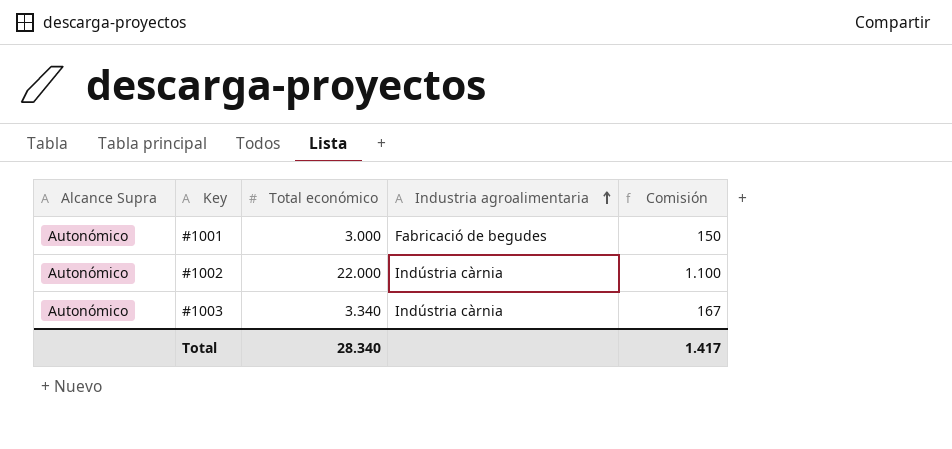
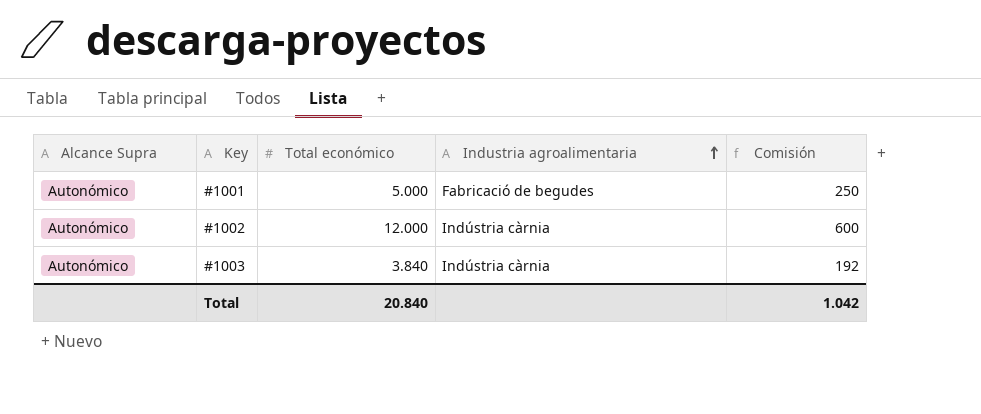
#1001 | Total económico: 3.000 -> 5.000
#1001 | Comisión: 150 -> 250
#1002 | Total económico: 22.000 -> 12.000
#1002 | Comisión: 1.100 -> 600
#1003 | Total económico: 3.340 -> 3.840
#1003 | Comisión: 167 -> 192
Total | Total económico: 28.340 -> 20.840
Total | Comisión: 1.417 -> 1.042

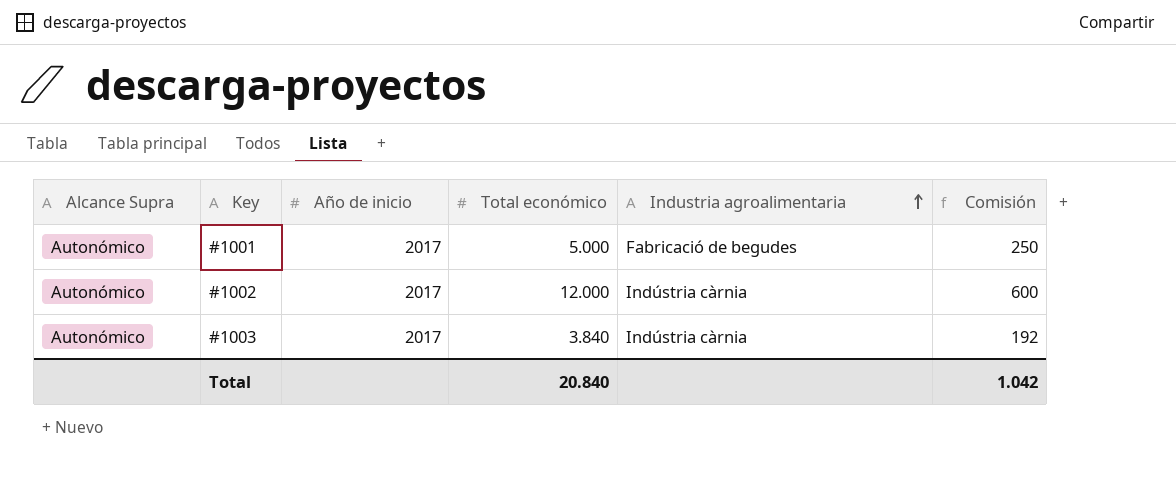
column Año de inicio | position: none -> 3

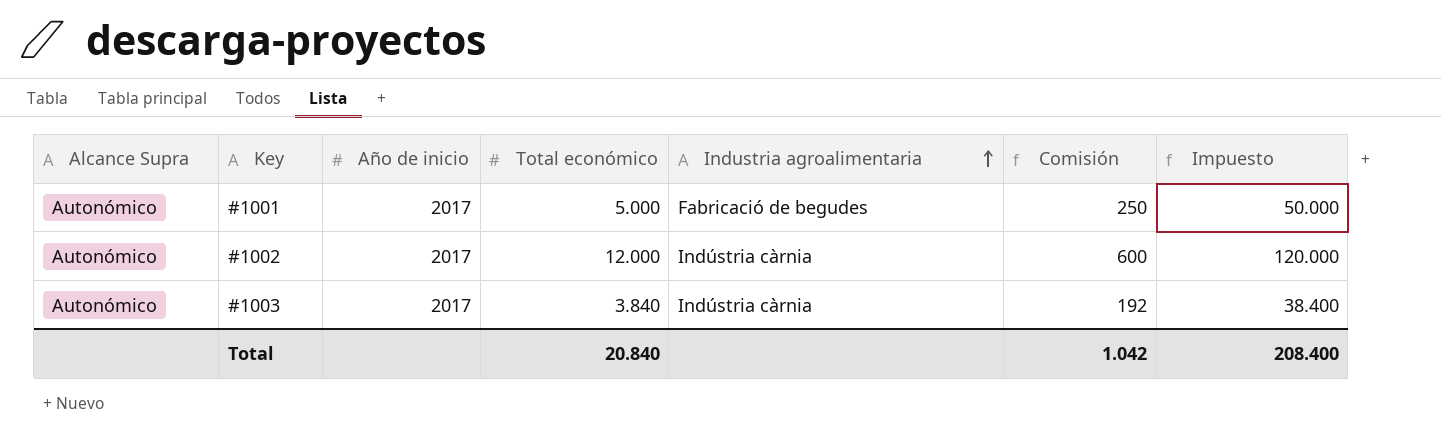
column Impuesto | formula: none -> [Total económico] * 10

